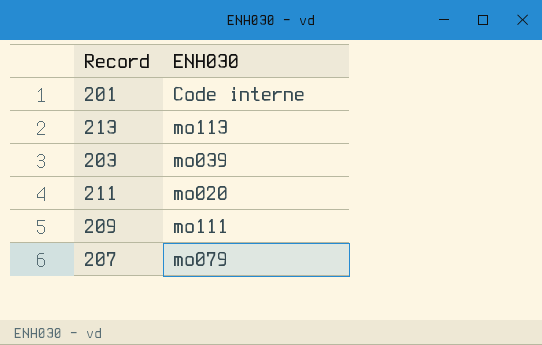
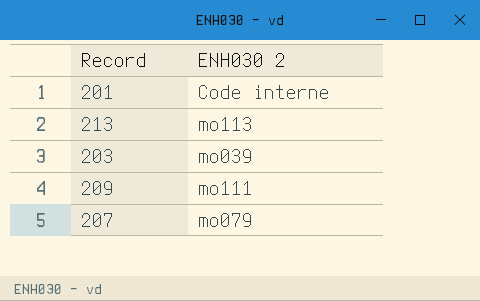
column name: ENH030 -> ENH030 2
row 211: mo020 -> none

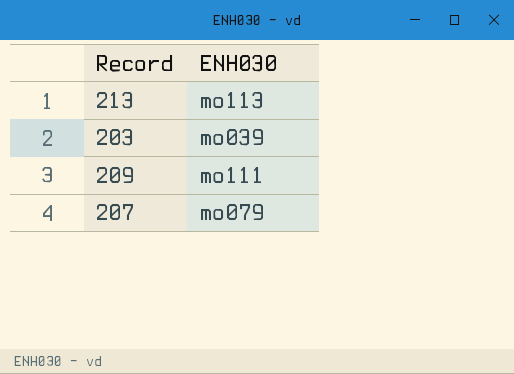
column name: ENH030 2 -> ENH030
row 201: Code interne -> none

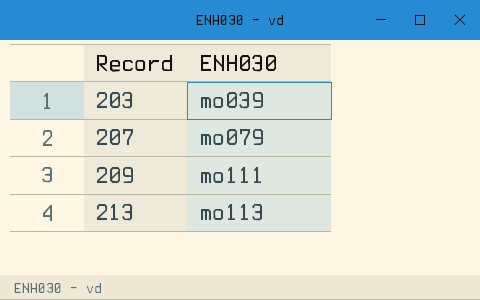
row order: none -> Record ascending

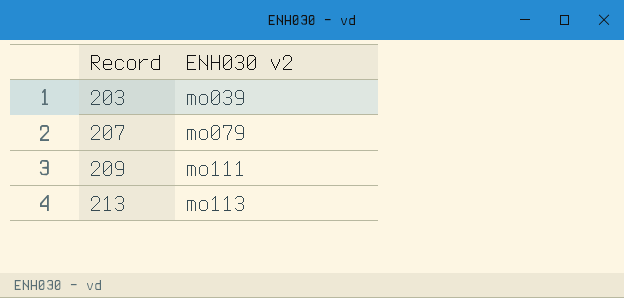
column name: ENH030 -> ENH030 v2

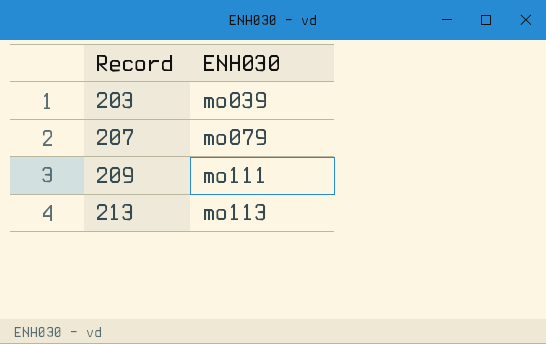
column name: ENH030 v2 -> ENH030

